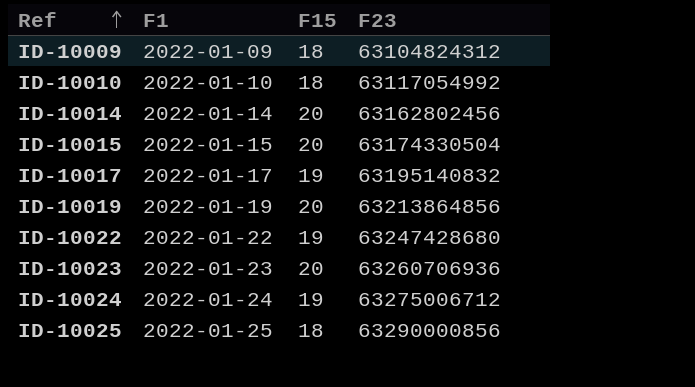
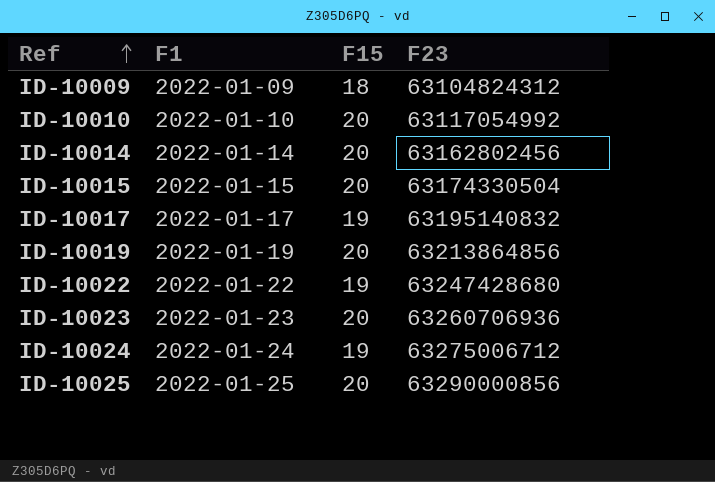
ID-10010 | F15: 18 -> 20
ID-10025 | F15: 18 -> 20

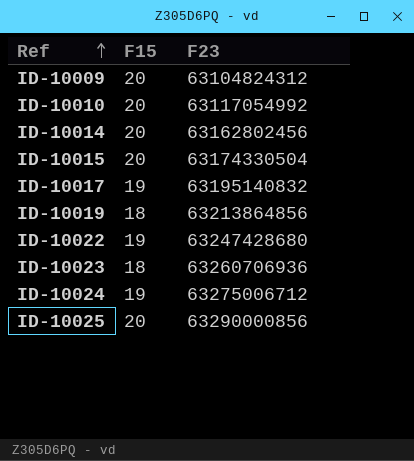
column F1 | position: 2 -> none
ID-10009 | F15: 18 -> 20
ID-10019 | F15: 20 -> 18
ID-10023 | F15: 20 -> 18

